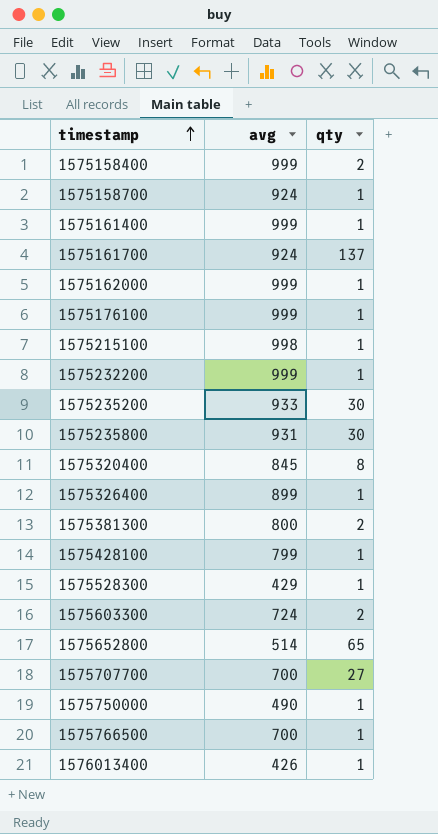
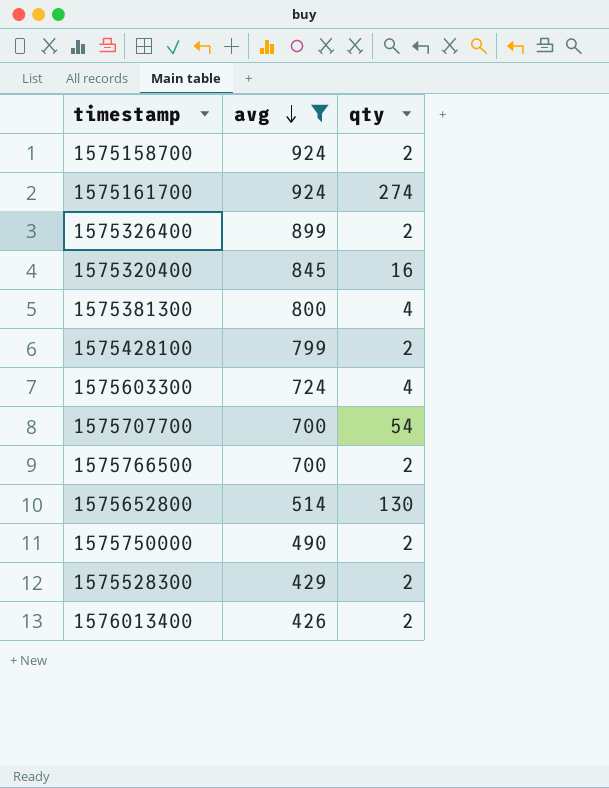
filter: none -> avg <= 924
row order: timestamp ascending -> avg descending
1575158700 | qty: 1 -> 2
1575161700 | qty: 137 -> 274
1575326400 | qty: 1 -> 2
1575320400 | qty: 8 -> 16
1575381300 | qty: 2 -> 4
1575428100 | qty: 1 -> 2
1575603300 | qty: 2 -> 4
1575707700 | qty: 27 -> 54
1575766500 | qty: 1 -> 2
1575652800 | qty: 65 -> 130
1575750000 | qty: 1 -> 2
1575528300 | qty: 1 -> 2
1576013400 | qty: 1 -> 2

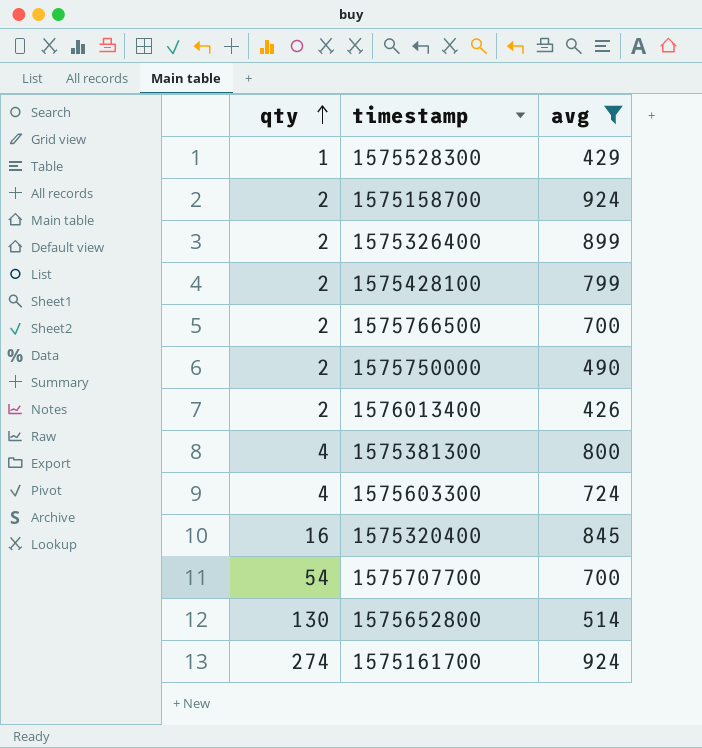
row order: avg descending -> qty ascending
column qty | position: 3 -> 1
1575528300 | qty: 2 -> 1

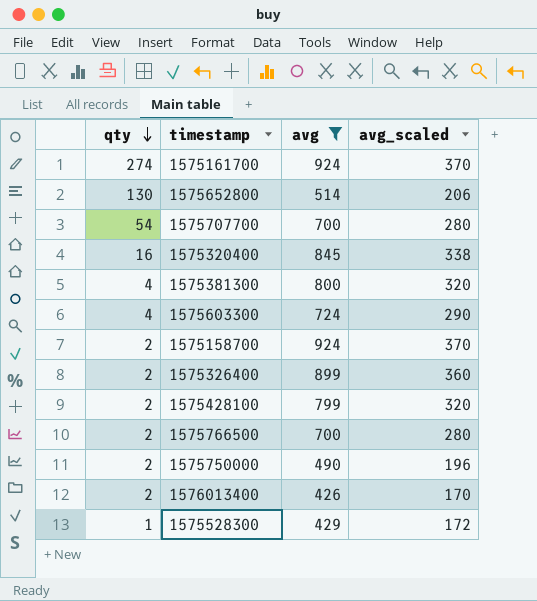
row order: qty ascending -> qty descending
column avg_scaled | formula: none -> [avg] * 0.4

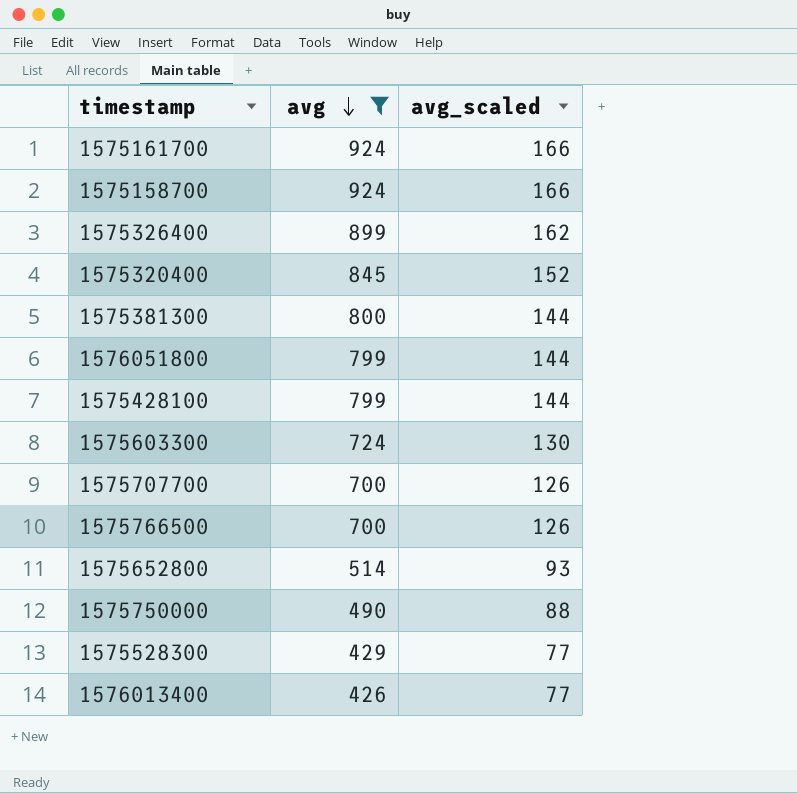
row order: qty descending -> avg descending
column qty | position: 1 -> none
column avg_scaled | formula: [avg] * 0.4 -> [avg] * 0.18
row 1576051800: none -> 799 | 144

